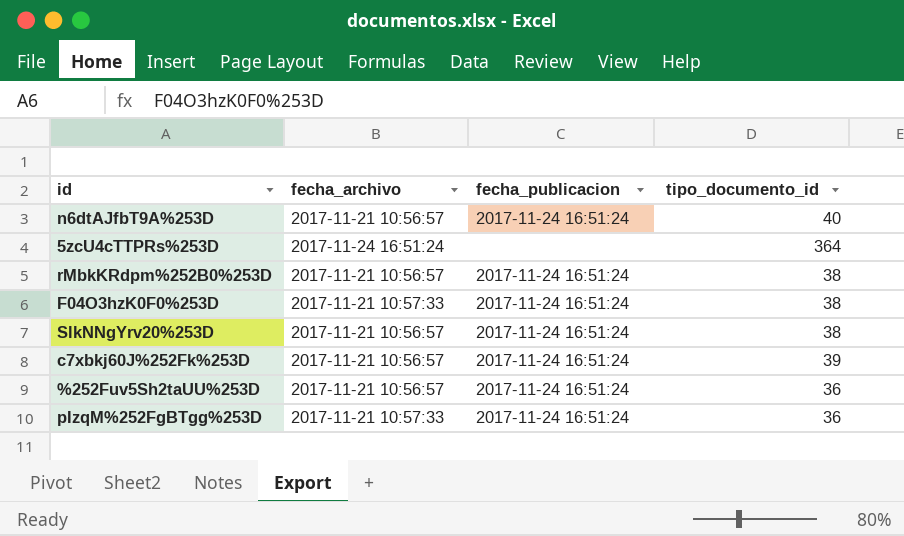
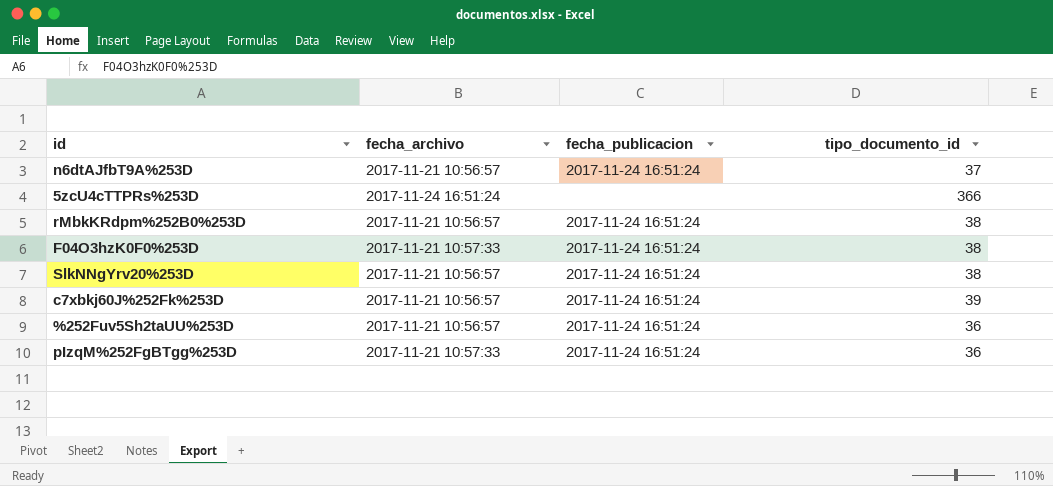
n6dtAJfbT9A%253D | tipo_documento_id: 40 -> 37
5zcU4cTTPRs%253D | tipo_documento_id: 364 -> 366

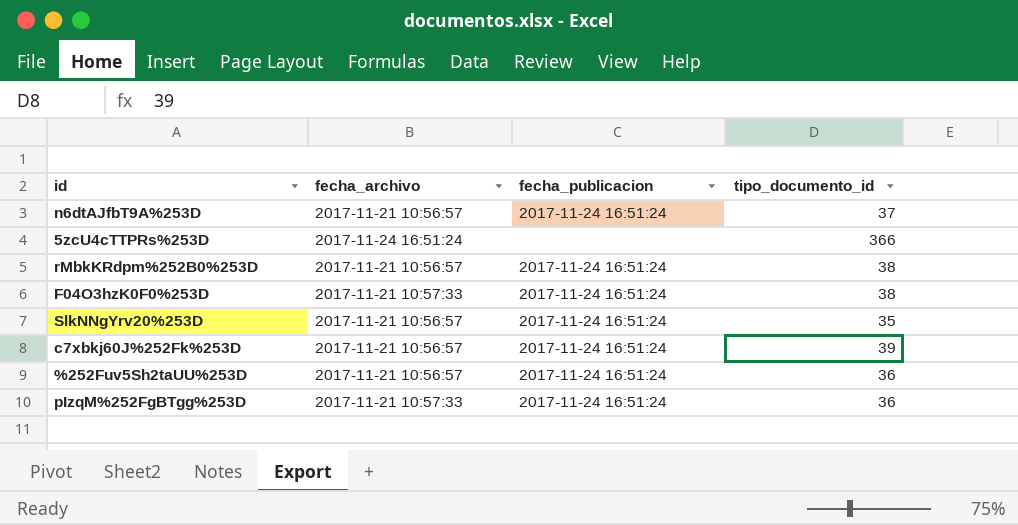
SlkNNgYrv20%253D | tipo_documento_id: 38 -> 35

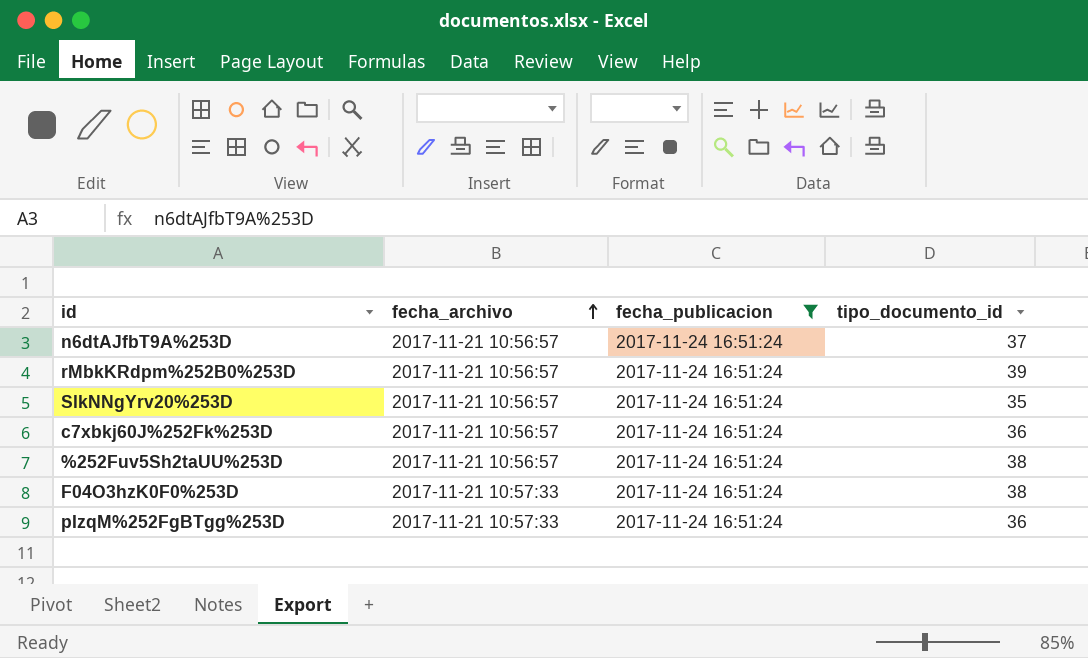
filter: none -> fecha_publicacion = 2017-11-24 16:51:24
row order: none -> fecha_archivo ascending
rMbkKRdpm%252B0%253D | tipo_documento_id: 38 -> 39
c7xbkj60J%252Fk%253D | tipo_documento_id: 39 -> 36
%252Fuv5Sh2taUU%253D | tipo_documento_id: 36 -> 38

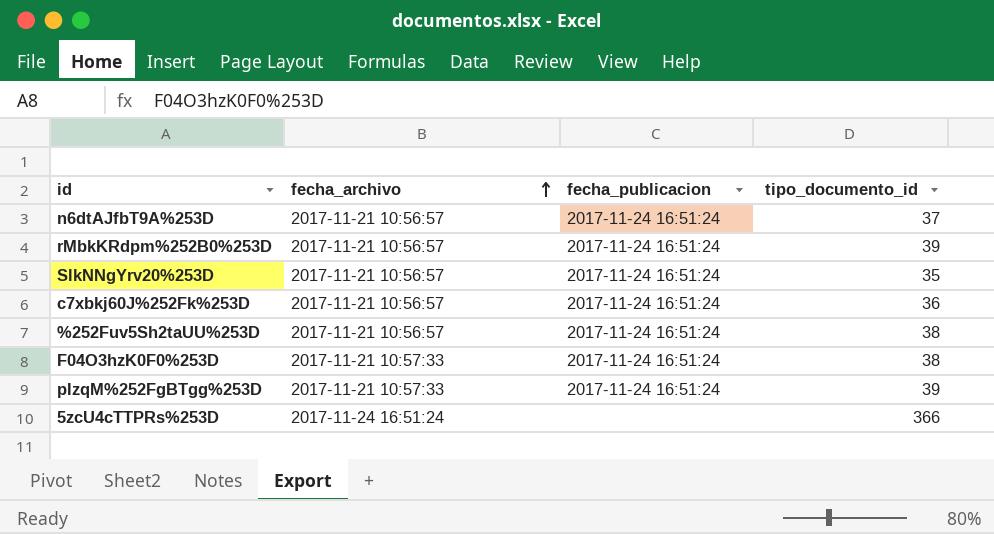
filter: fecha_publicacion = 2017-11-24 16:51:24 -> none
pIzqM%252FgBTgg%253D | tipo_documento_id: 36 -> 39

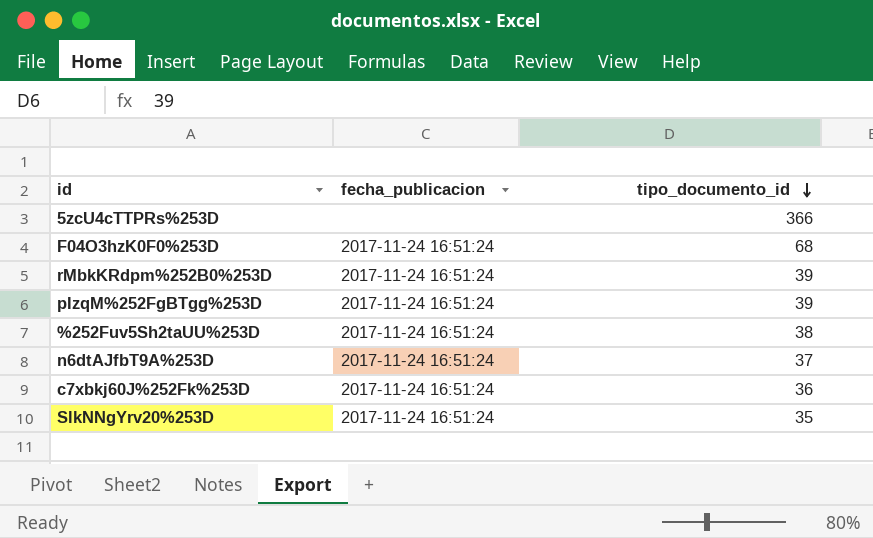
row order: fecha_archivo ascending -> tipo_documento_id descending
column fecha_archivo | position: 2 -> none
F04O3hzK0F0%253D | tipo_documento_id: 38 -> 68

